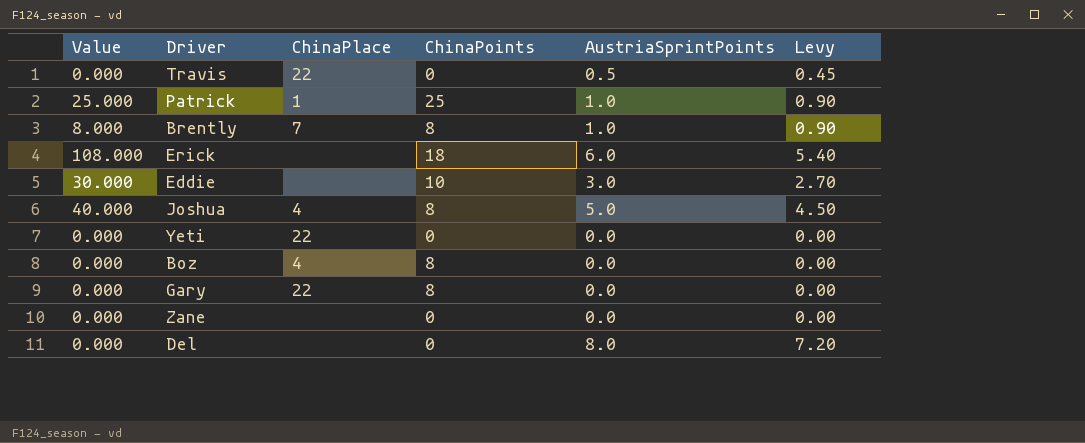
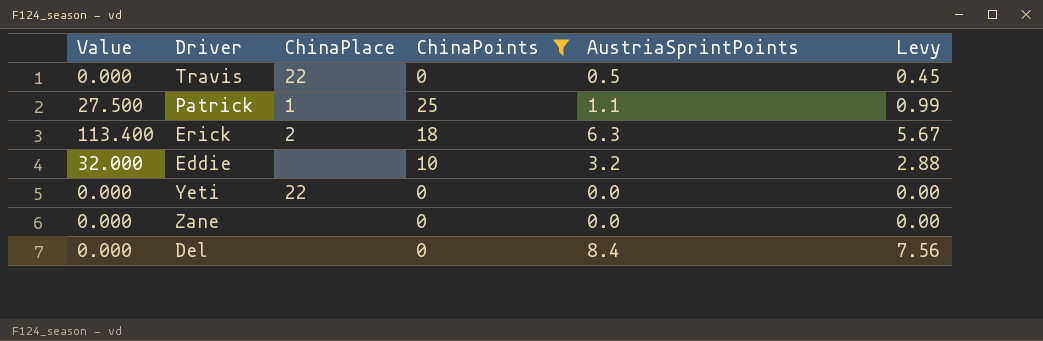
filter: none -> ChinaPoints != 8
Patrick | Value: 25.000 -> 27.500
Patrick | AustriaSprintPoints: 1.0 -> 1.1
Patrick | Levy: 0.90 -> 0.99
Erick | Value: 108.000 -> 113.400
Erick | ChinaPlace: none -> 2
Erick | AustriaSprintPoints: 6.0 -> 6.3
Erick | Levy: 5.40 -> 5.67
Eddie | Value: 30.000 -> 32.000
Eddie | AustriaSprintPoints: 3.0 -> 3.2
Eddie | Levy: 2.70 -> 2.88
Del | AustriaSprintPoints: 8.0 -> 8.4
Del | Levy: 7.20 -> 7.56

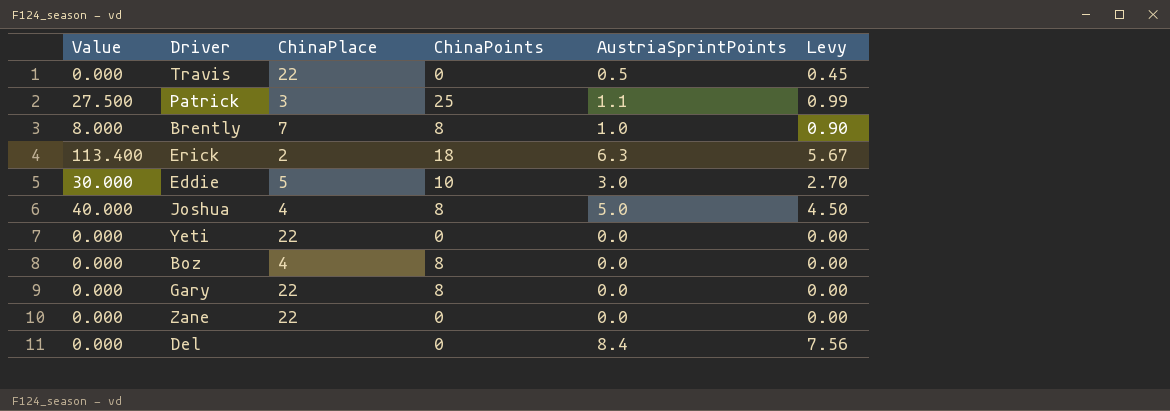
filter: ChinaPoints != 8 -> none
Patrick | ChinaPlace: 1 -> 3
Eddie | Value: 32.000 -> 30.000
Eddie | ChinaPlace: none -> 5
Eddie | AustriaSprintPoints: 3.2 -> 3.0
Eddie | Levy: 2.88 -> 2.70
Zane | ChinaPlace: none -> 22

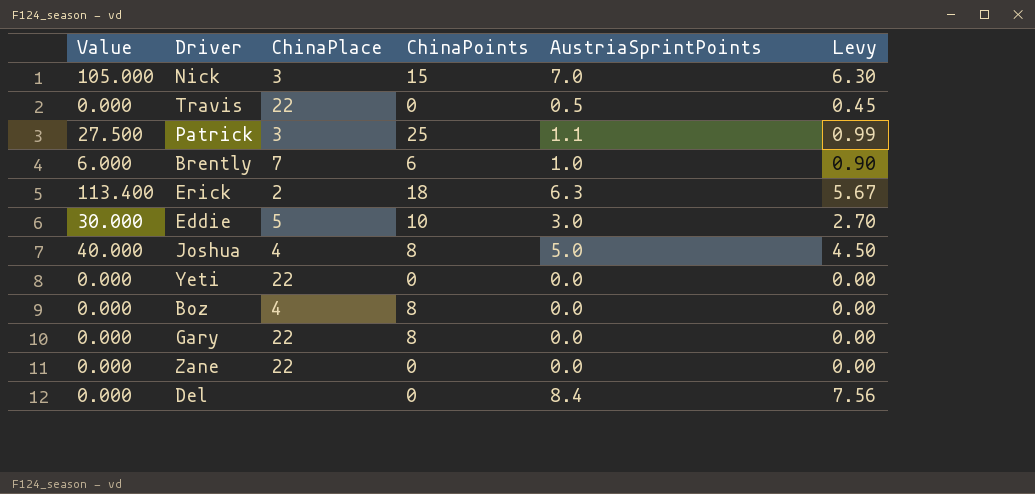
row Nick: none -> 105.000 | 3 | 15 | 7.0 | 6.30
Brently | Value: 8.000 -> 6.000
Brently | ChinaPoints: 8 -> 6

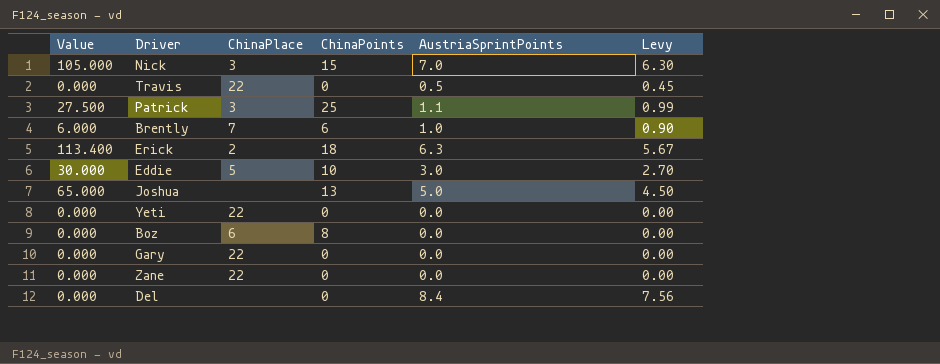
Joshua | Value: 40.000 -> 65.000
Joshua | ChinaPlace: 4 -> none
Joshua | ChinaPoints: 8 -> 13
Boz | ChinaPlace: 4 -> 6
Gary | ChinaPoints: 8 -> 0

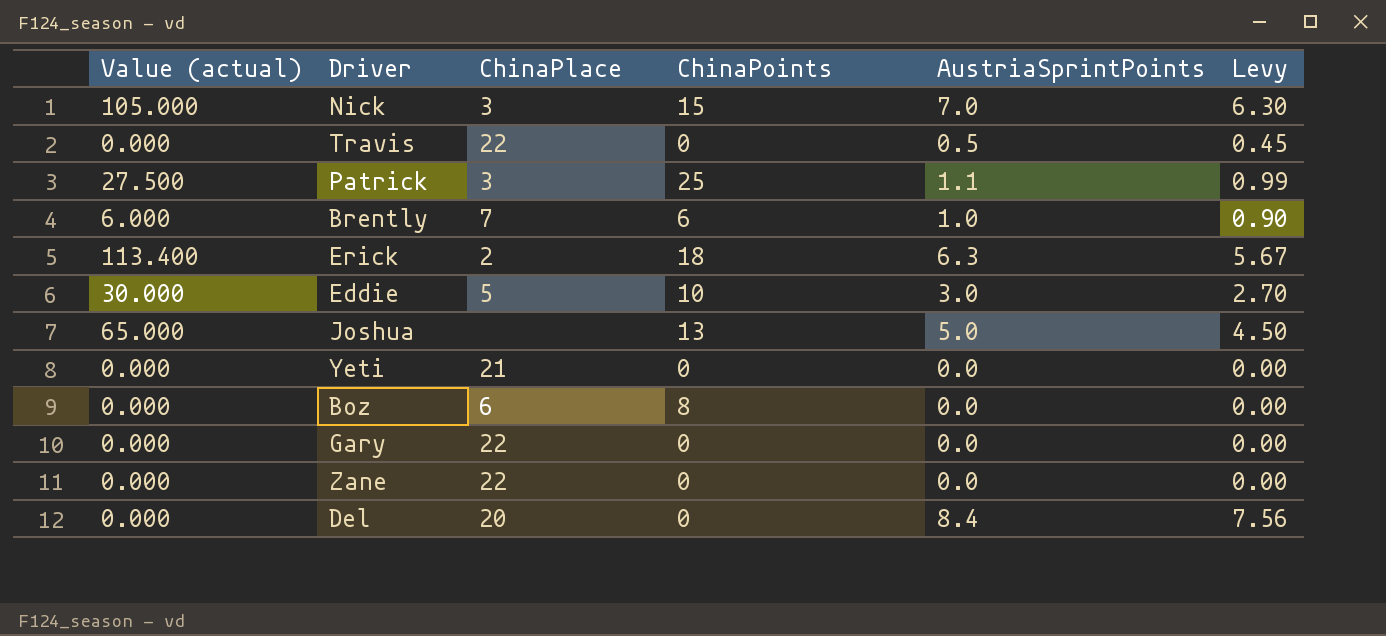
column name: Value -> Value (actual)
Yeti | ChinaPlace: 22 -> 21
Del | ChinaPlace: none -> 20

